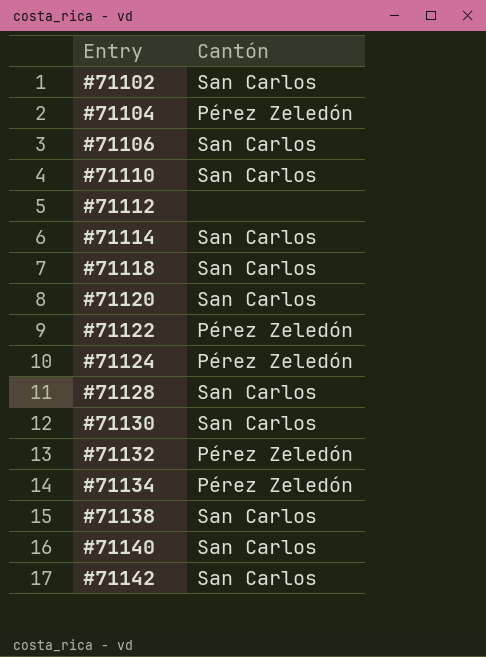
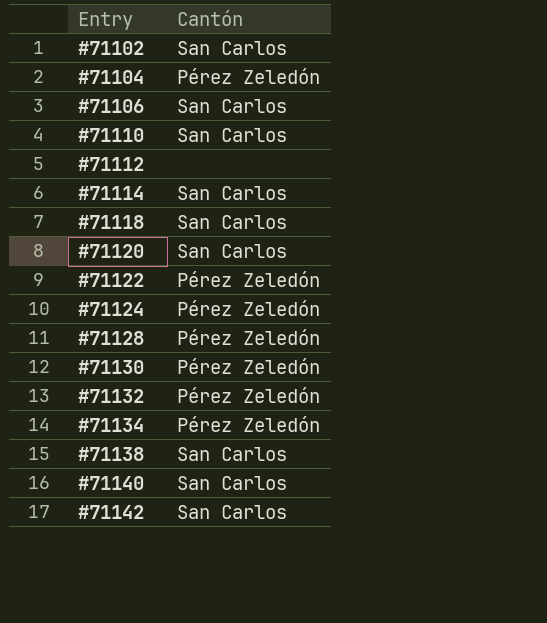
#71128 | Cantón: San Carlos -> Pérez Zeledón
#71130 | Cantón: San Carlos -> Pérez Zeledón

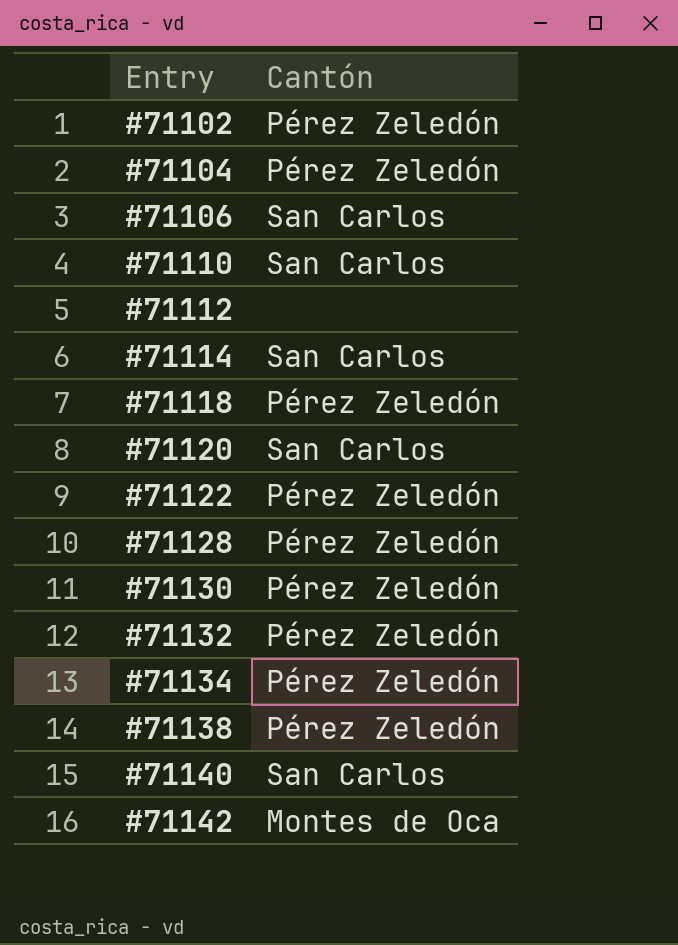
row #71124: Pérez Zeledón -> none
#71102 | Cantón: San Carlos -> Pérez Zeledón
#71118 | Cantón: San Carlos -> Pérez Zeledón
#71138 | Cantón: San Carlos -> Pérez Zeledón
#71142 | Cantón: San Carlos -> Montes de Oca

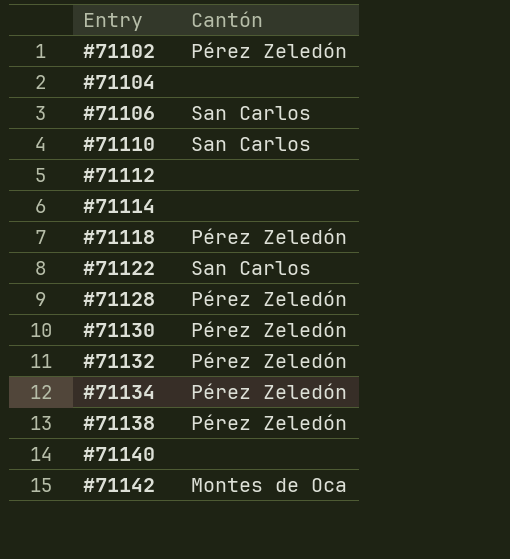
row #71120: San Carlos -> none
#71104 | Cantón: Pérez Zeledón -> none
#71114 | Cantón: San Carlos -> none
#71122 | Cantón: Pérez Zeledón -> San Carlos
#71140 | Cantón: San Carlos -> none

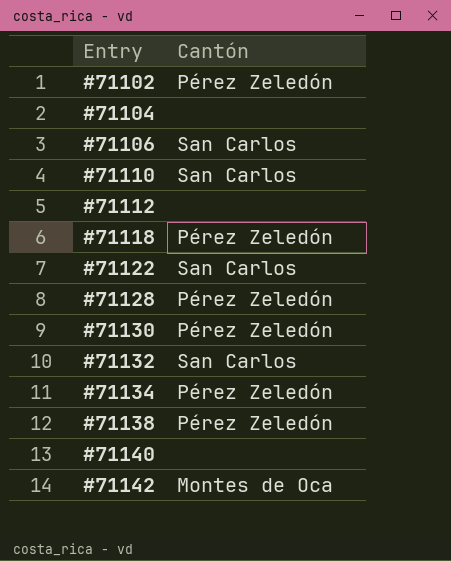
row #71114: none -> none
#71132 | Cantón: Pérez Zeledón -> San Carlos

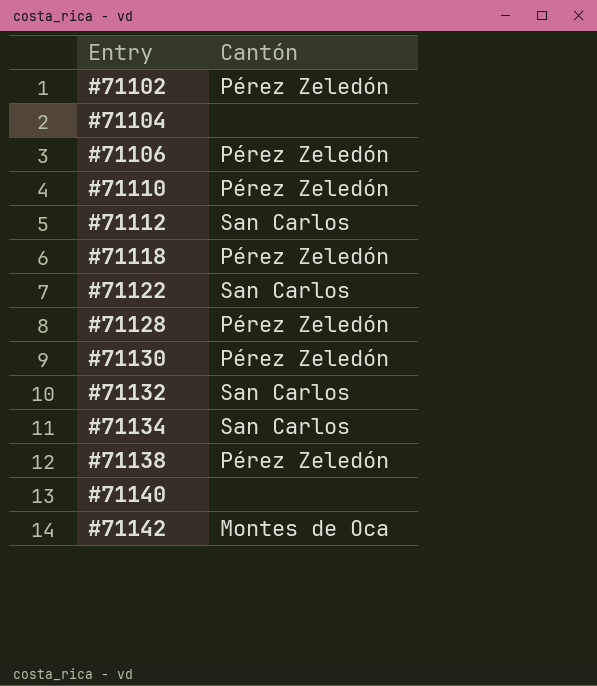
#71106 | Cantón: San Carlos -> Pérez Zeledón
#71110 | Cantón: San Carlos -> Pérez Zeledón
#71112 | Cantón: none -> San Carlos
#71134 | Cantón: Pérez Zeledón -> San Carlos

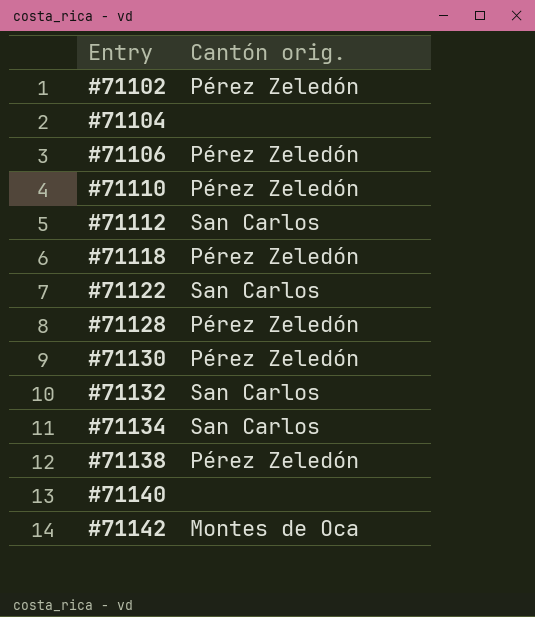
column name: Cantón -> Cantón orig.

